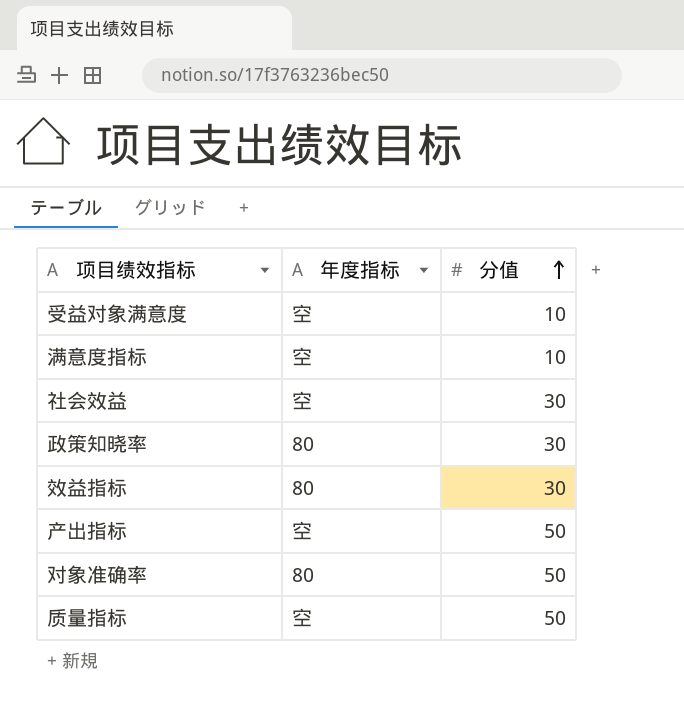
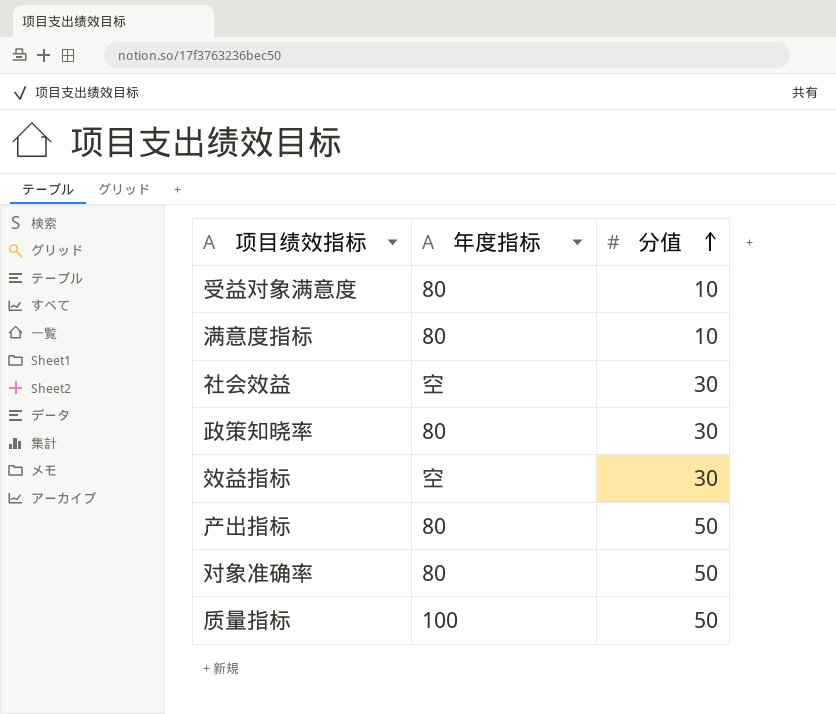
受益对象满意度 | 年度指标: 空 -> 80
满意度指标 | 年度指标: 空 -> 80
效益指标 | 年度指标: 80 -> 空
产出指标 | 年度指标: 空 -> 80
质量指标 | 年度指标: 空 -> 100

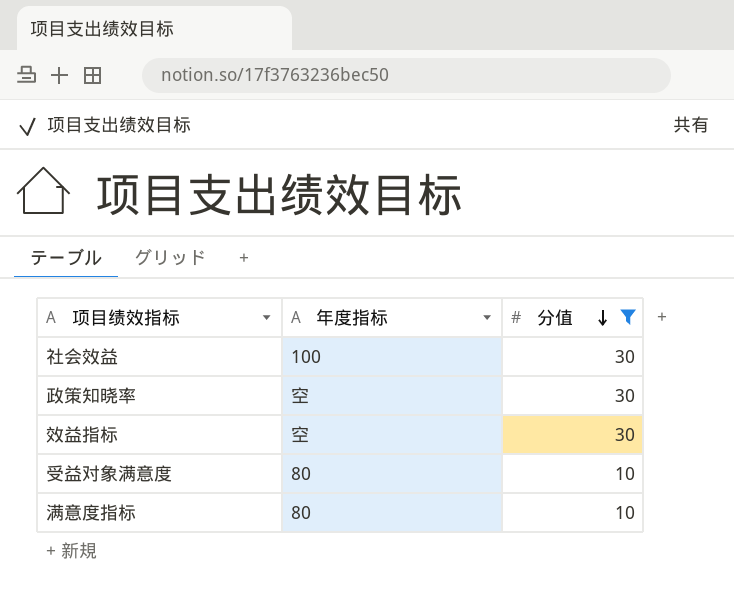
filter: none -> 分值 != 50
row order: 分值 ascending -> 分值 descending
社会效益 | 年度指标: 空 -> 100
政策知晓率 | 年度指标: 80 -> 空

